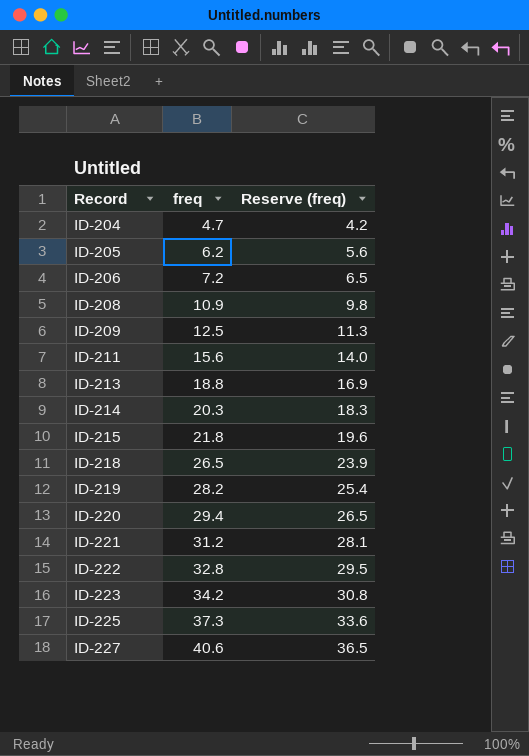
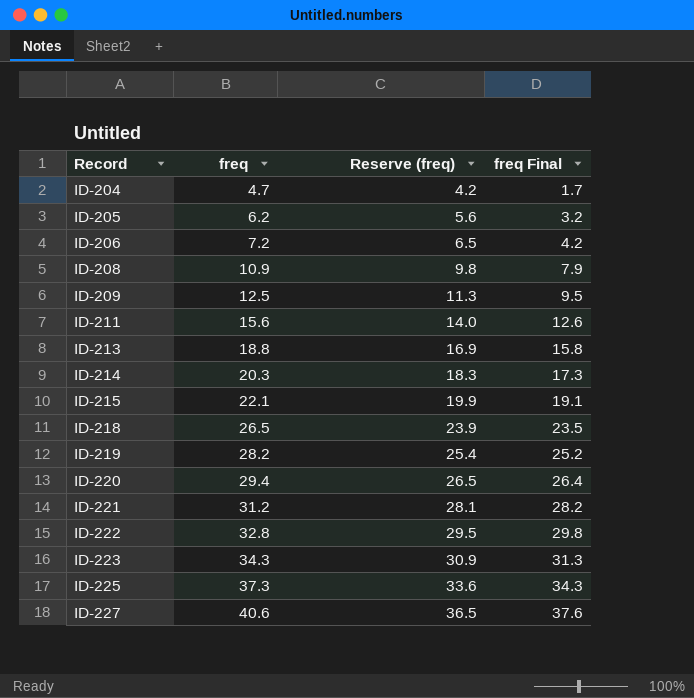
column freq Final | formula: none -> [freq] - 3
ID-215 | freq: 21.8 -> 22.1
ID-215 | Reserve (freq): 19.6 -> 19.9
ID-223 | freq: 34.2 -> 34.3
ID-223 | Reserve (freq): 30.8 -> 30.9

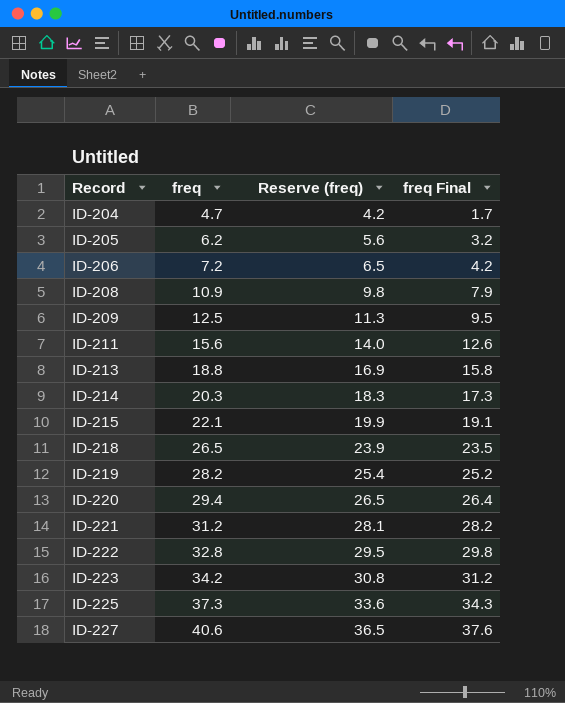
ID-223 | freq: 34.3 -> 34.2
ID-223 | Reserve (freq): 30.9 -> 30.8
ID-223 | freq Final: 31.3 -> 31.2

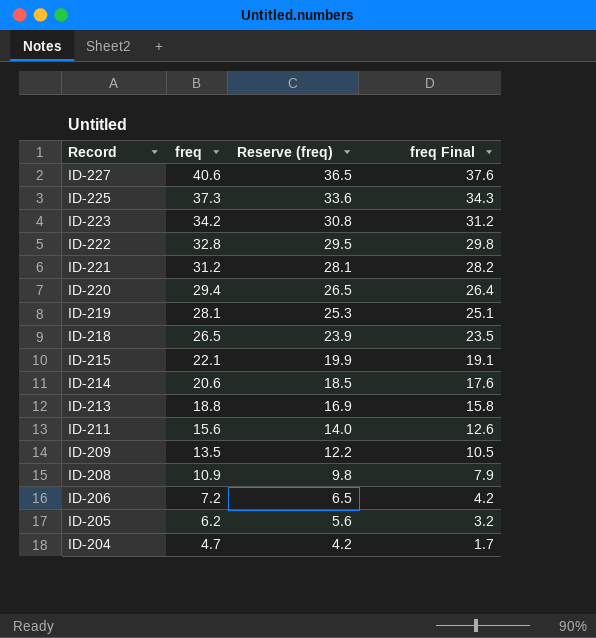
row order: Record ascending -> Record descending
ID-219 | freq: 28.2 -> 28.1
ID-219 | Reserve (freq): 25.4 -> 25.3
ID-219 | freq Final: 25.2 -> 25.1
ID-214 | freq: 20.3 -> 20.6
ID-214 | Reserve (freq): 18.3 -> 18.5
ID-214 | freq Final: 17.3 -> 17.6
ID-209 | freq: 12.5 -> 13.5
ID-209 | Reserve (freq): 11.3 -> 12.2
ID-209 | freq Final: 9.5 -> 10.5

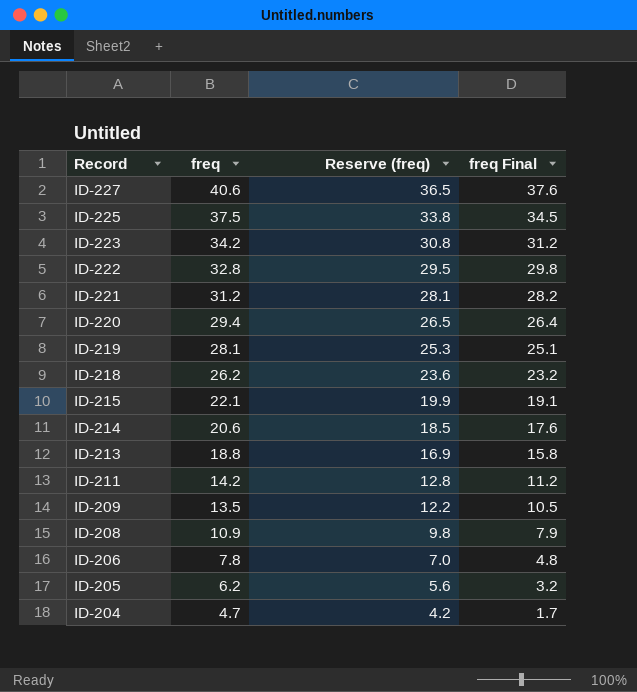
ID-225 | freq: 37.3 -> 37.5
ID-225 | Reserve (freq): 33.6 -> 33.8
ID-225 | freq Final: 34.3 -> 34.5
ID-218 | freq: 26.5 -> 26.2
ID-218 | Reserve (freq): 23.9 -> 23.6
ID-218 | freq Final: 23.5 -> 23.2
ID-211 | freq: 15.6 -> 14.2
ID-211 | Reserve (freq): 14.0 -> 12.8
ID-211 | freq Final: 12.6 -> 11.2
ID-206 | freq: 7.2 -> 7.8
ID-206 | Reserve (freq): 6.5 -> 7.0
ID-206 | freq Final: 4.2 -> 4.8

